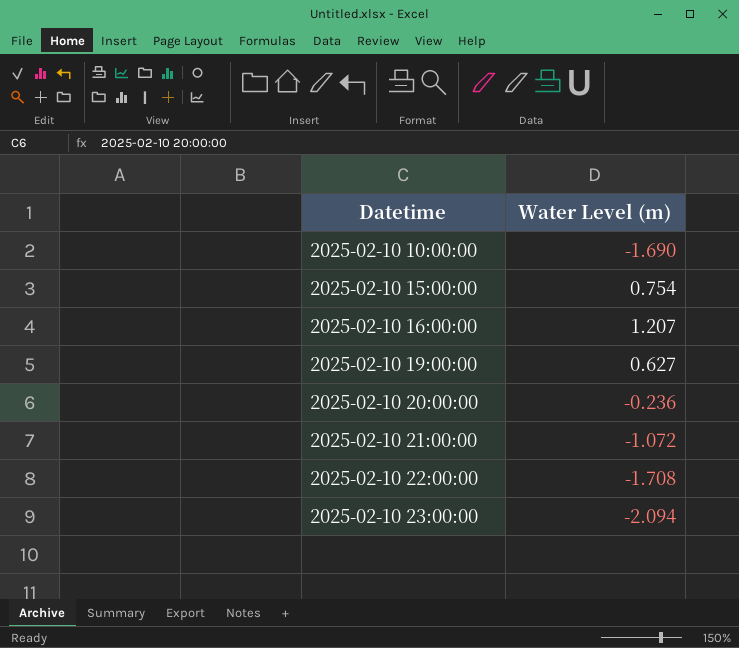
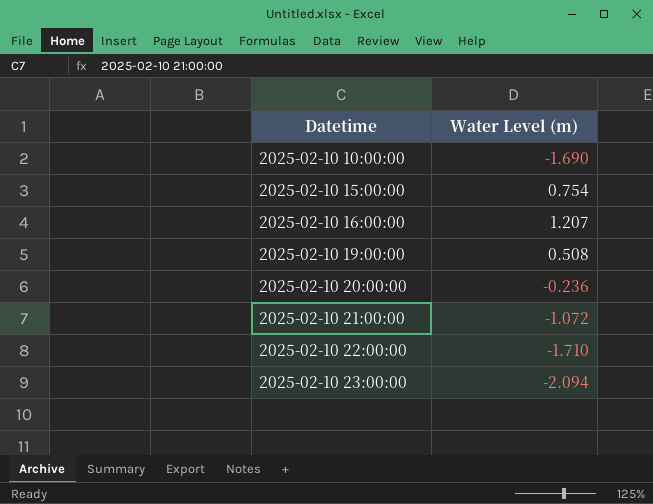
2025-02-10 19:00:00 | Water Level (m): 0.627 -> 0.508
2025-02-10 22:00:00 | Water Level (m): -1.708 -> -1.710

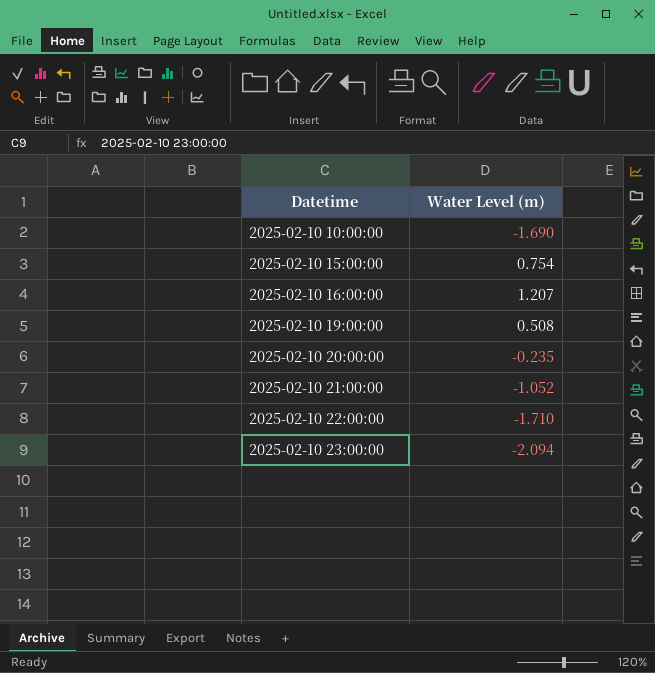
2025-02-10 20:00:00 | Water Level (m): -0.236 -> -0.235
2025-02-10 21:00:00 | Water Level (m): -1.072 -> -1.052

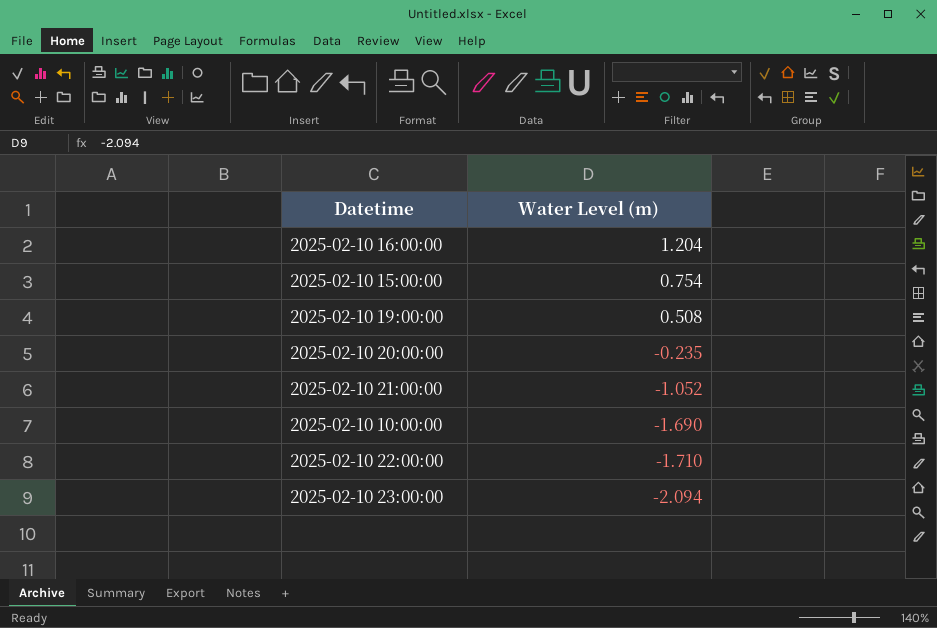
row order: Datetime ascending -> Water Level (m) descending
2025-02-10 16:00:00 | Water Level (m): 1.207 -> 1.204

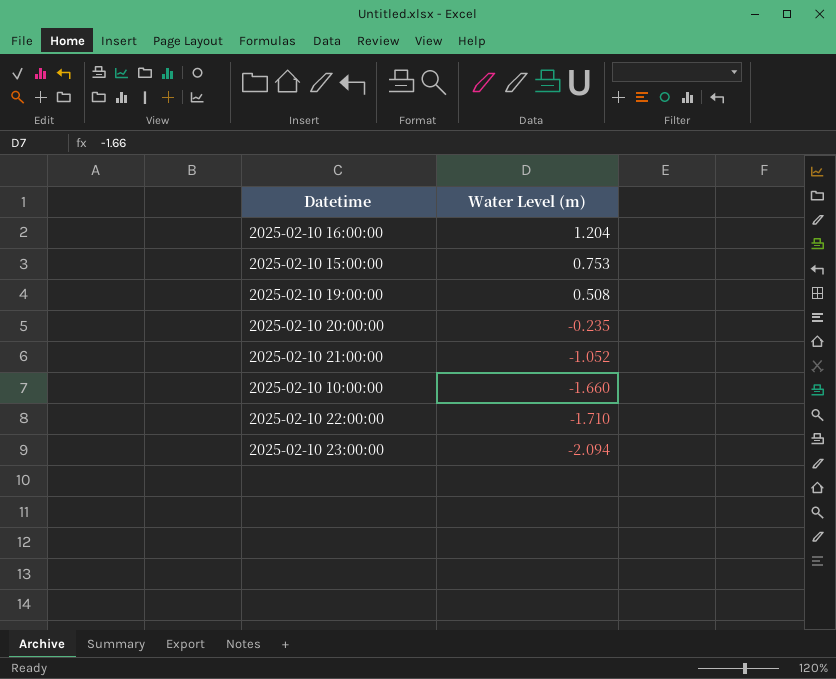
2025-02-10 15:00:00 | Water Level (m): 0.754 -> 0.753
2025-02-10 10:00:00 | Water Level (m): -1.690 -> -1.660

